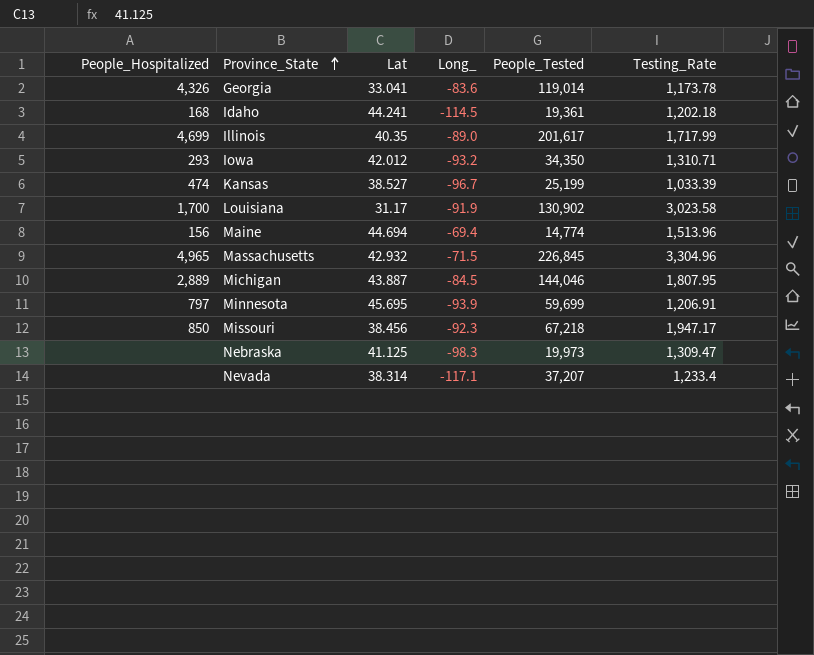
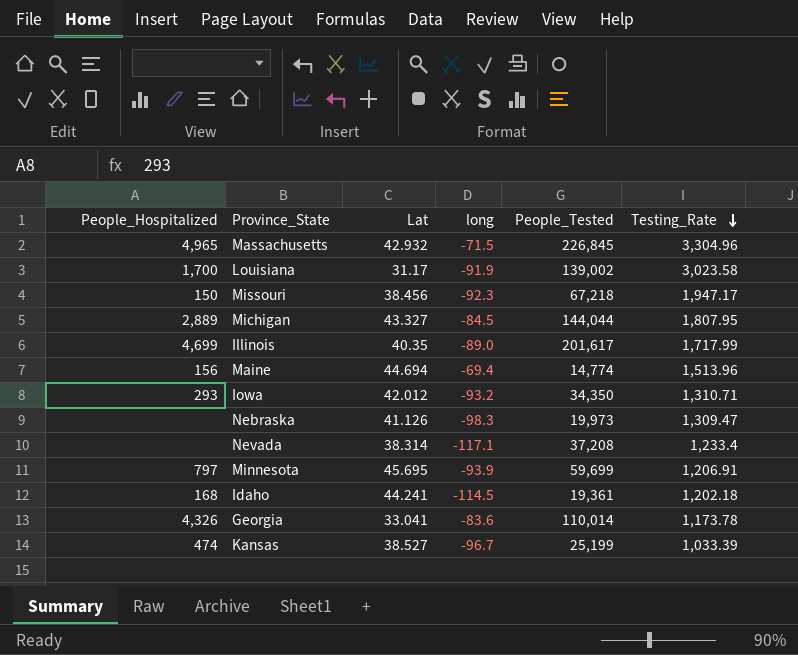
row order: Province_State ascending -> Testing_Rate descending
column name: Long_ -> long
Louisiana | People_Tested: 130,902 -> 139,002
Missouri | People_Hospitalized: 850 -> 150
Michigan | Lat: 43.887 -> 43.327
Michigan | People_Tested: 144,046 -> 144,044
Nebraska | Lat: 41.125 -> 41.126
Nevada | People_Tested: 37,207 -> 37,208
Georgia | People_Tested: 119,014 -> 110,014

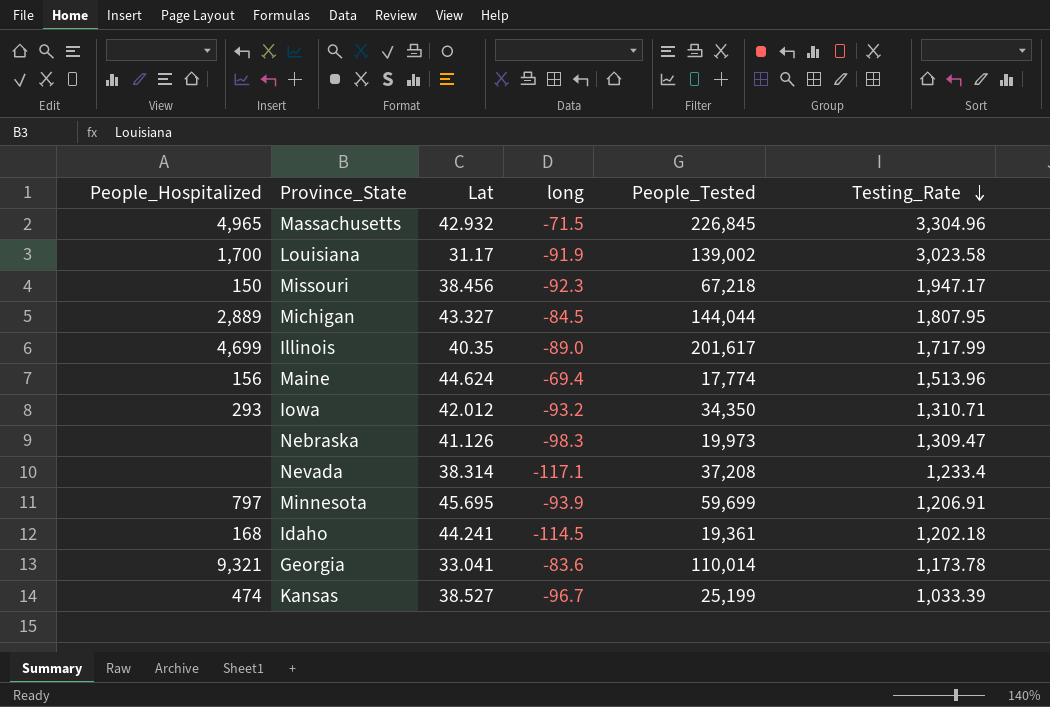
Maine | Lat: 44.694 -> 44.624
Maine | People_Tested: 14,774 -> 17,774
Georgia | People_Hospitalized: 4,326 -> 9,321

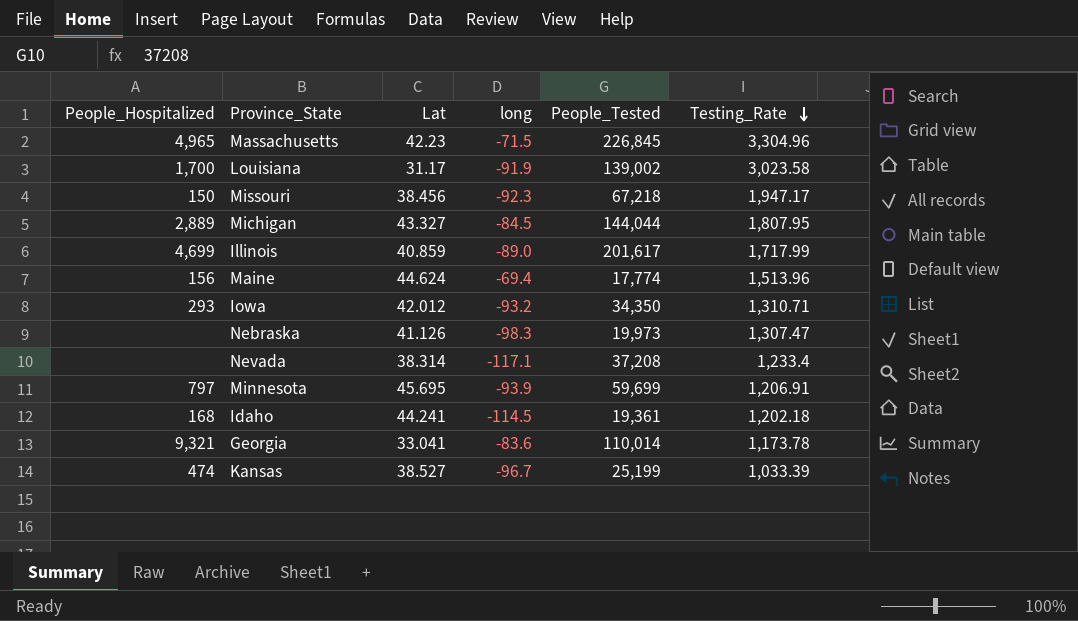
Massachusetts | Lat: 42.932 -> 42.23
Illinois | Lat: 40.35 -> 40.859
Nebraska | Testing_Rate: 1,309.47 -> 1,307.47

